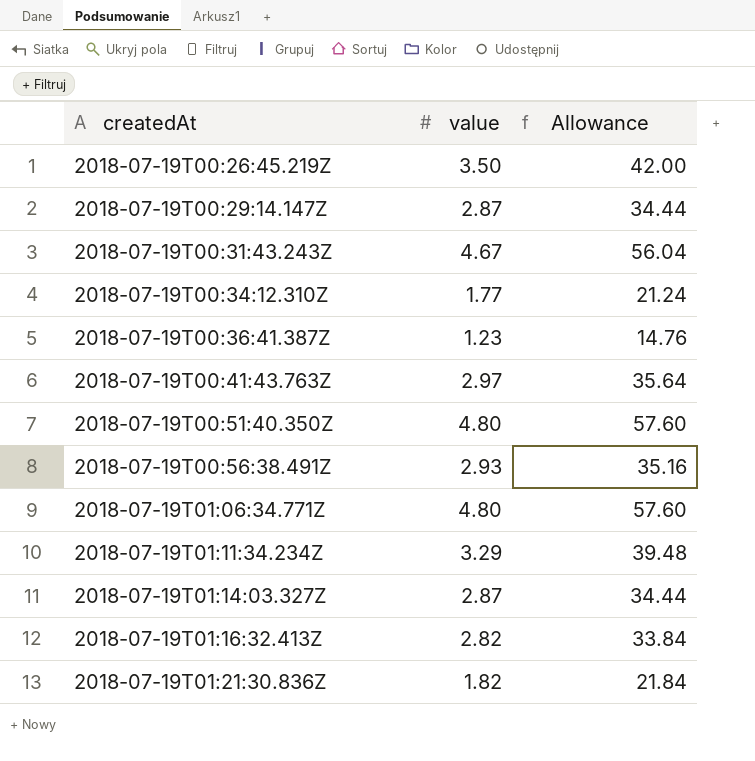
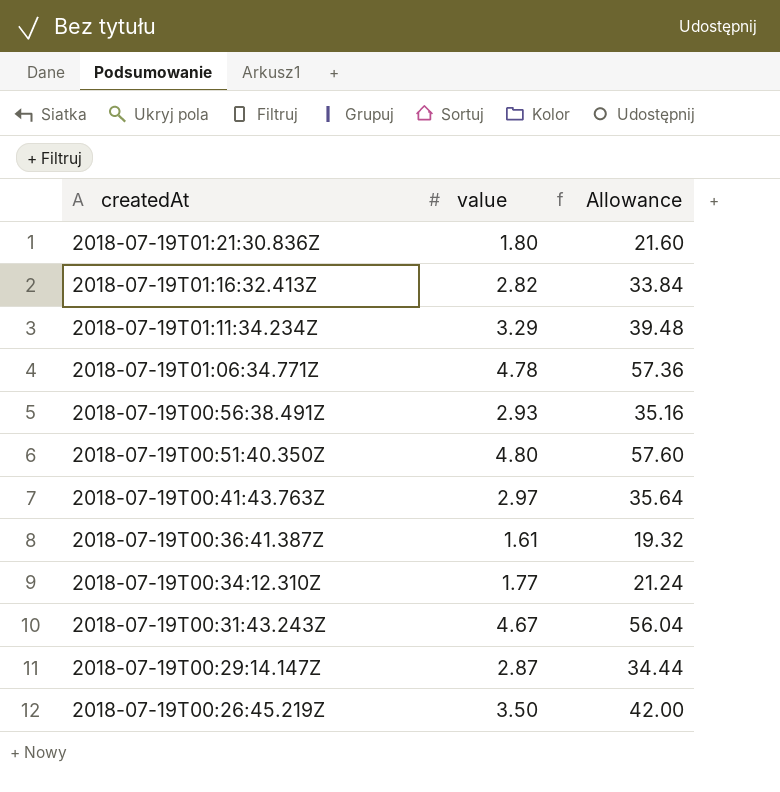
row order: createdAt ascending -> createdAt descending
row 2018-07-19T01:14:03.327Z: 2.87 | 34.44 -> none
2018-07-19T01:21:30.836Z | value: 1.82 -> 1.80
2018-07-19T01:21:30.836Z | Allowance: 21.84 -> 21.60
2018-07-19T01:06:34.771Z | value: 4.80 -> 4.78
2018-07-19T01:06:34.771Z | Allowance: 57.60 -> 57.36
2018-07-19T00:36:41.387Z | value: 1.23 -> 1.61
2018-07-19T00:36:41.387Z | Allowance: 14.76 -> 19.32

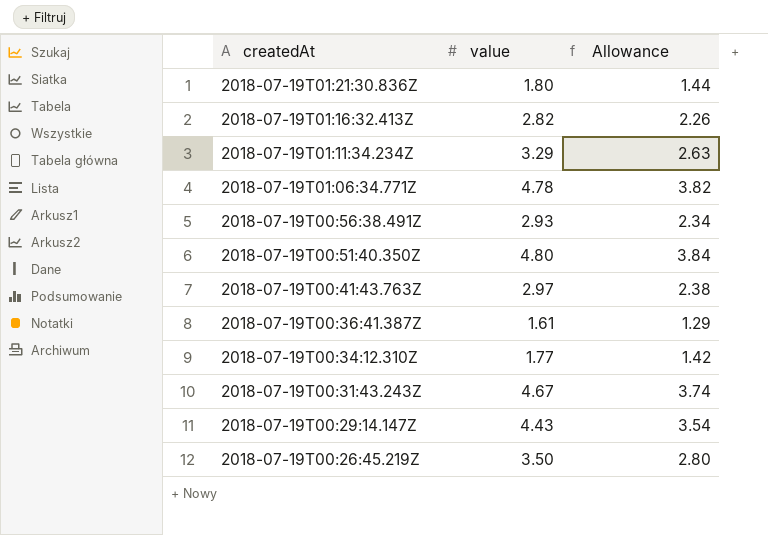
column Allowance | formula: [value] * 12 -> [value] * 0.8
2018-07-19T00:29:14.147Z | value: 2.87 -> 4.43

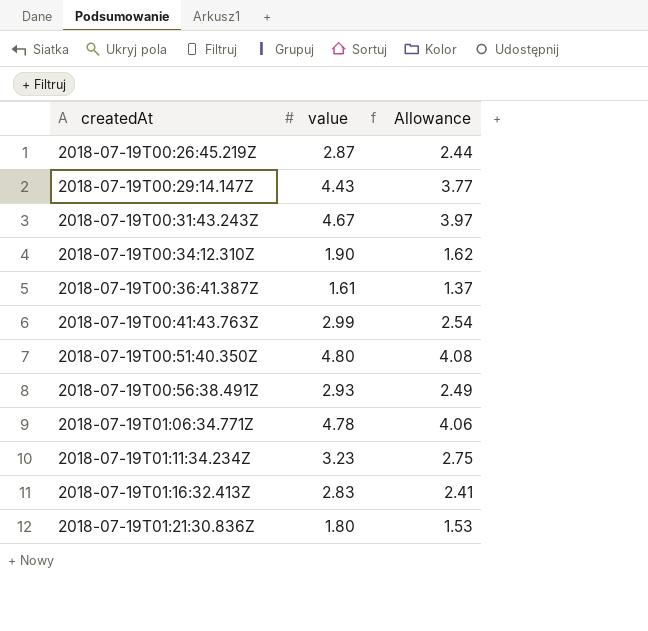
row order: createdAt descending -> createdAt ascending
column Allowance | formula: [value] * 0.8 -> [value] * 0.85
2018-07-19T00:26:45.219Z | value: 3.50 -> 2.87
2018-07-19T00:34:12.310Z | value: 1.77 -> 1.90
2018-07-19T00:41:43.763Z | value: 2.97 -> 2.99
2018-07-19T01:11:34.234Z | value: 3.29 -> 3.23
2018-07-19T01:16:32.413Z | value: 2.82 -> 2.83

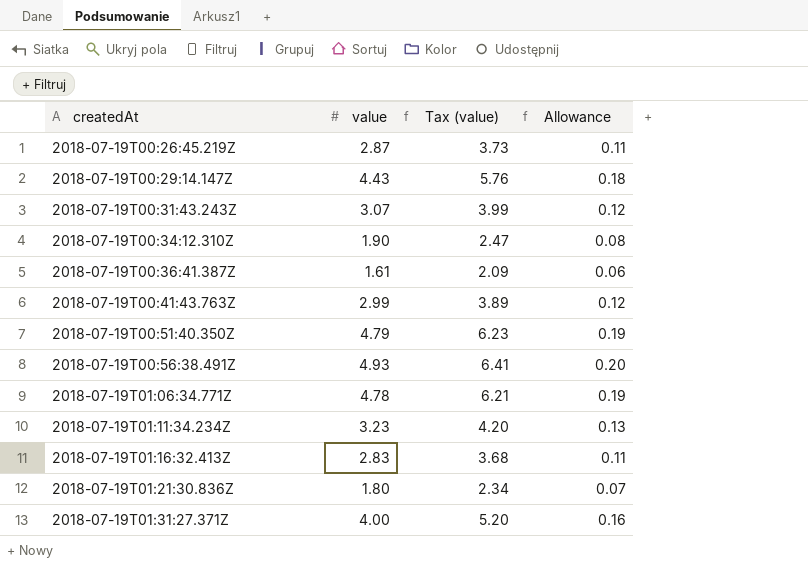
column Tax (value) | formula: none -> [value] * 1.3
column Allowance | formula: [value] * 0.85 -> [value] * 0.04
2018-07-19T00:31:43.243Z | value: 4.67 -> 3.07
2018-07-19T00:51:40.350Z | value: 4.80 -> 4.79
2018-07-19T00:56:38.491Z | value: 2.93 -> 4.93
row 2018-07-19T01:31:27.371Z: none -> 4.00 | 5.20 | 0.16

